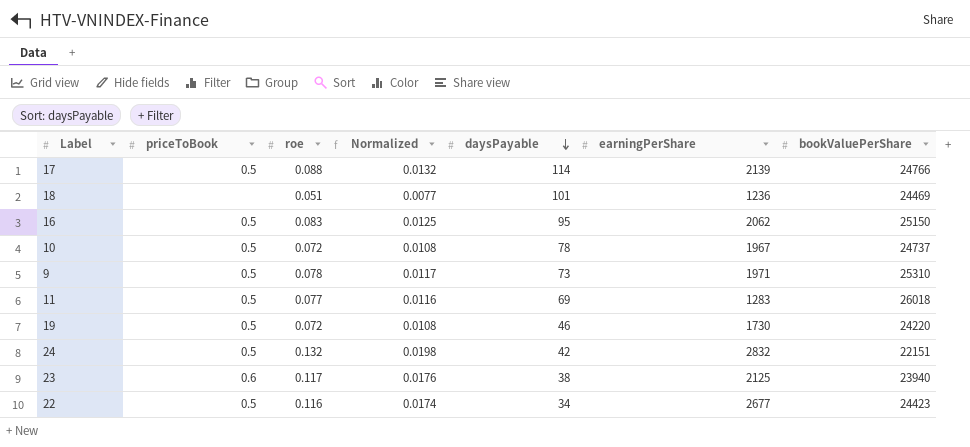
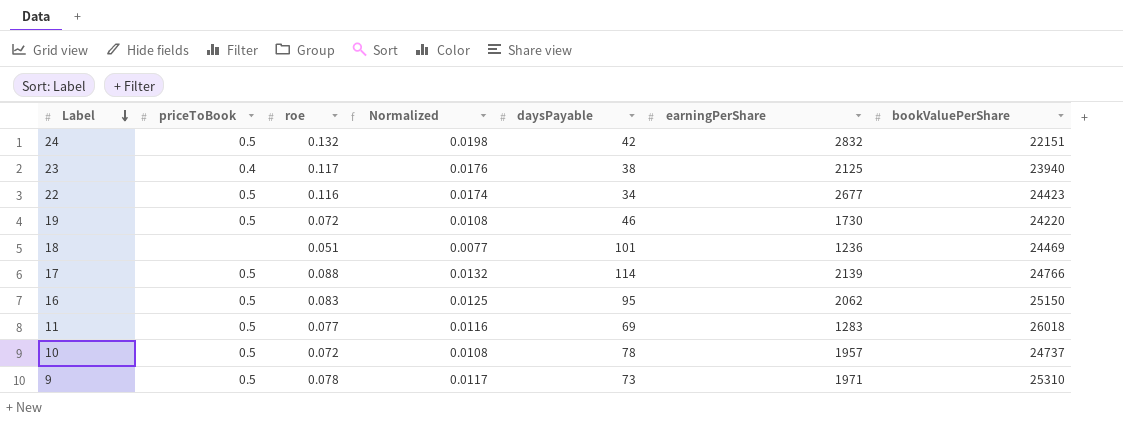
row order: daysPayable descending -> Label descending
23 | priceToBook: 0.6 -> 0.4
10 | earningPerShare: 1967 -> 1957

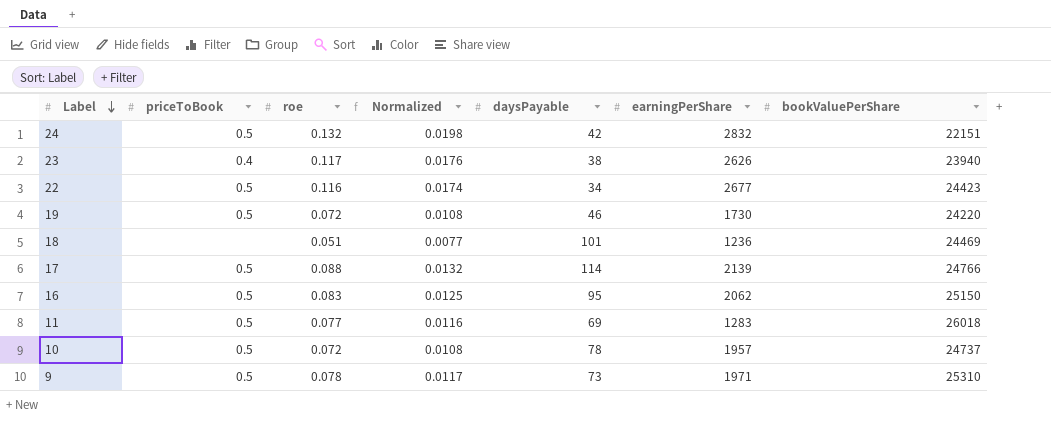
23 | earningPerShare: 2125 -> 2626

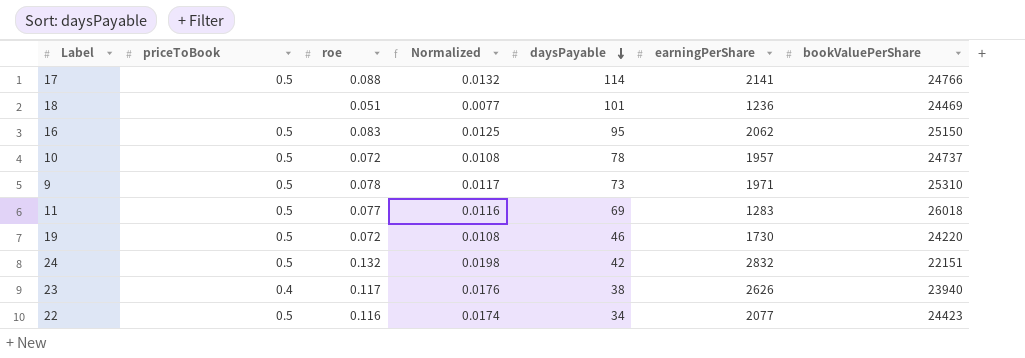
row order: Label descending -> daysPayable descending
17 | earningPerShare: 2139 -> 2141
22 | earningPerShare: 2677 -> 2077

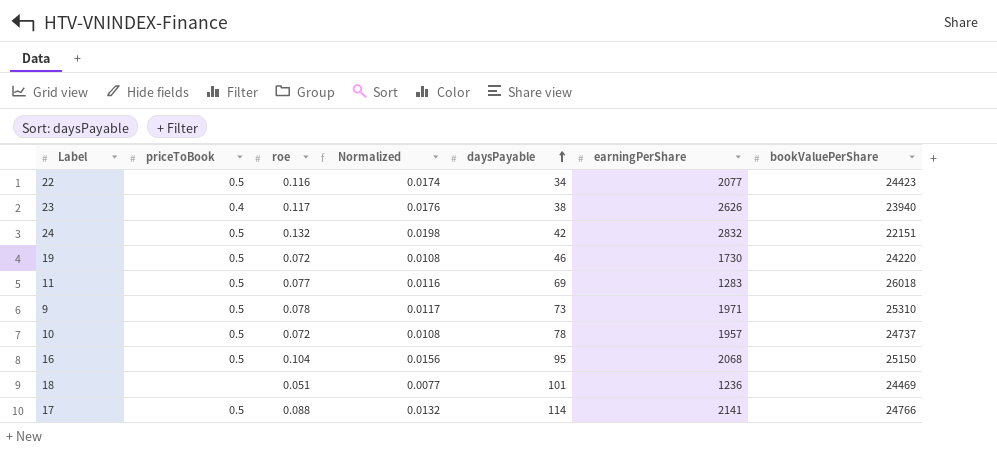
row order: daysPayable descending -> daysPayable ascending
16 | roe: 0.083 -> 0.104
16 | Normalized: 0.0125 -> 0.0156
16 | earningPerShare: 2062 -> 2068

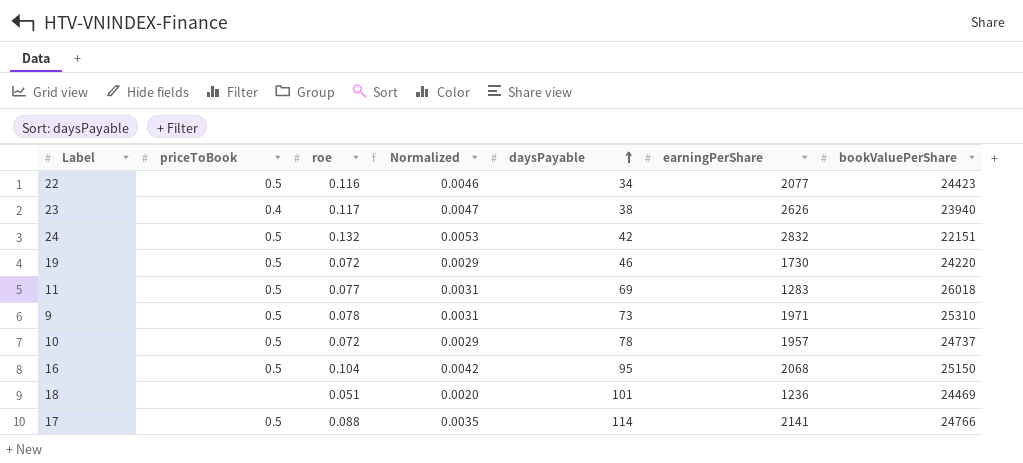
column Normalized | formula: [roe] * 0.15 -> [roe] * 0.04

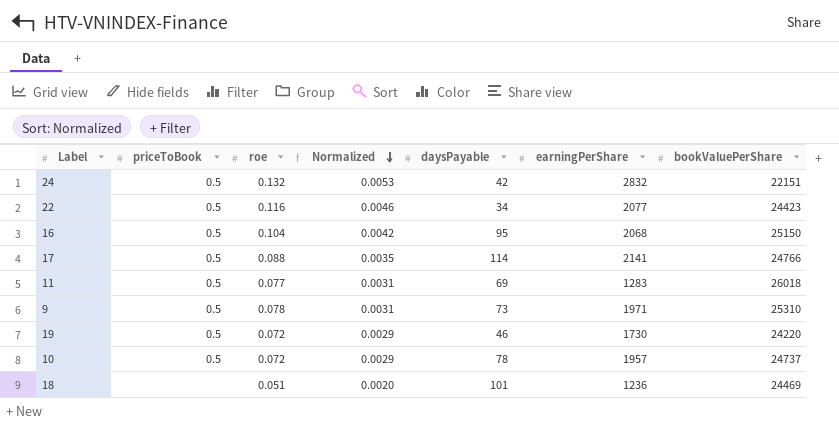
row order: daysPayable ascending -> Normalized descending
row 23: 0.4 | 0.117 | 0.0047 | 38 | 2626 | 23940 -> none

